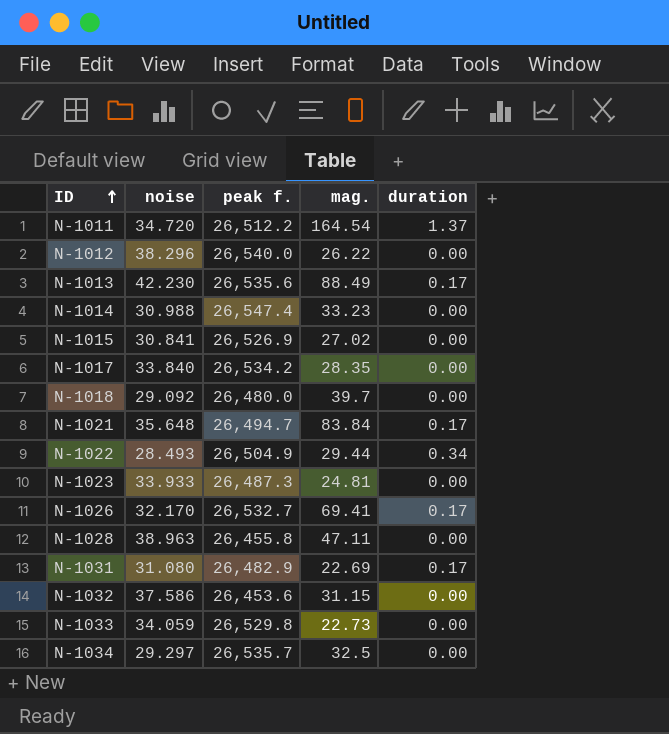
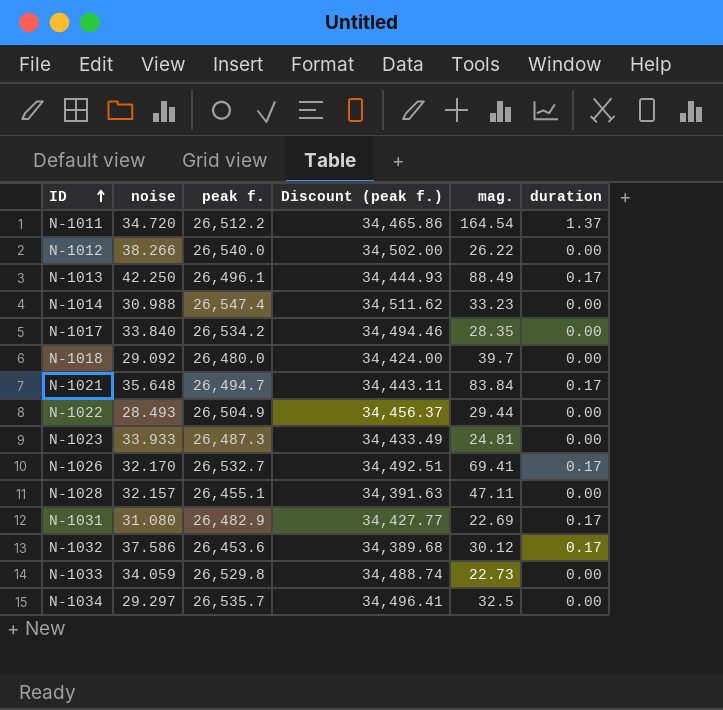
column Discount (peak f.) | formula: none -> [peak f.] * 1.3
row N-1015: 30.841 | 26,526.9 | 27.02 | 0.00 -> none
N-1012 | noise: 38.296 -> 38.266
N-1013 | noise: 42.230 -> 42.250
N-1013 | peak f.: 26,535.6 -> 26,496.1
N-1022 | duration: 0.34 -> 0.00
N-1028 | noise: 38.963 -> 32.157
N-1028 | peak f.: 26,455.8 -> 26,455.1
N-1032 | mag.: 31.15 -> 30.12
N-1032 | duration: 0.00 -> 0.17

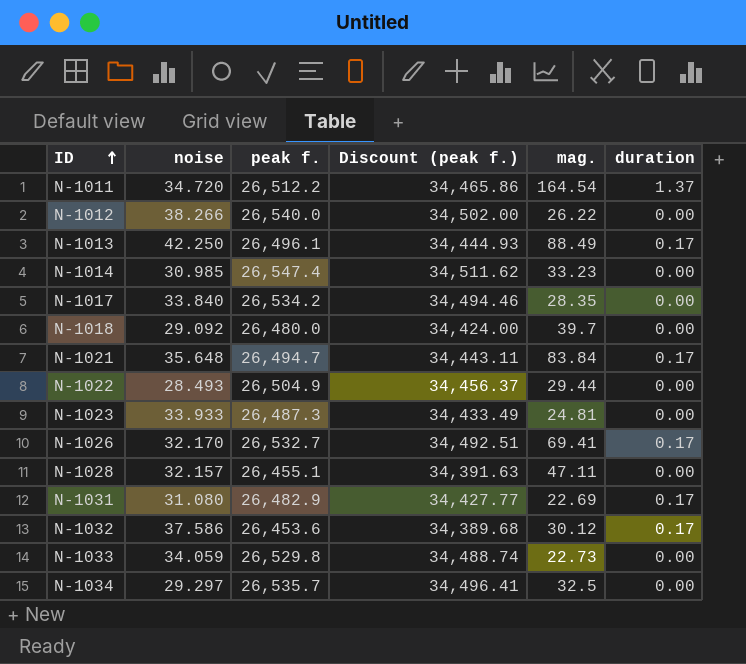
N-1014 | noise: 30.988 -> 30.985

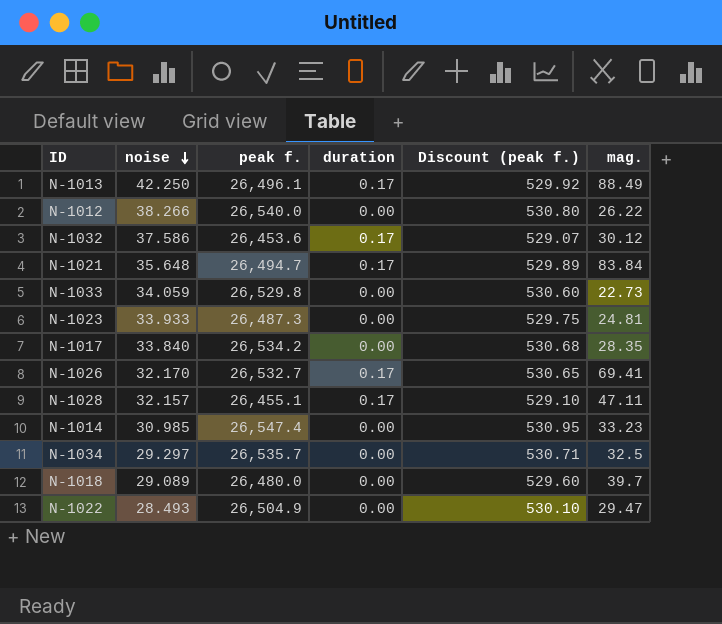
row order: ID ascending -> noise descending
column duration | position: 6 -> 4
column Discount (peak f.) | formula: [peak f.] * 1.3 -> [peak f.] * 0.02
row N-1011: 34.720 | 26,512.2 | 34,465.86 | 164.54 | 1.37 -> none
row N-1031: 31.080 | 26,482.9 | 34,427.77 | 22.69 | 0.17 -> none
N-1028 | duration: 0.00 -> 0.17
N-1018 | noise: 29.092 -> 29.089
N-1022 | mag.: 29.44 -> 29.47

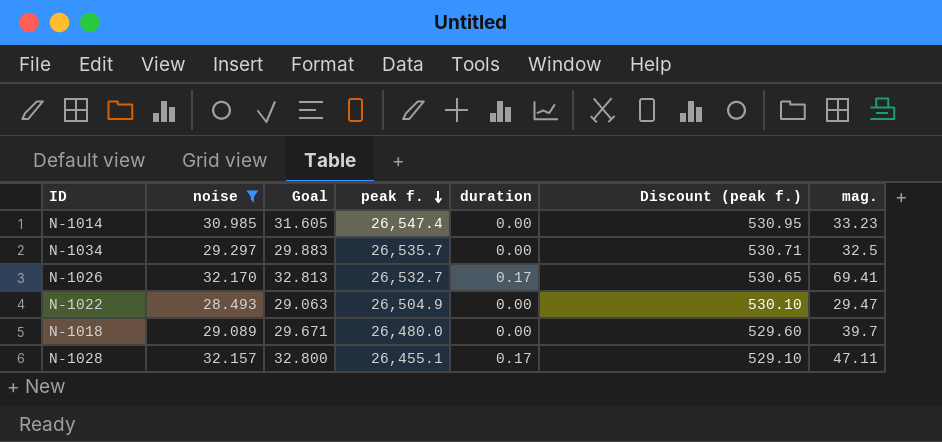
filter: none -> noise <= 32.170
row order: noise descending -> peak f. descending
column Goal | formula: none -> [noise] * 1.02

